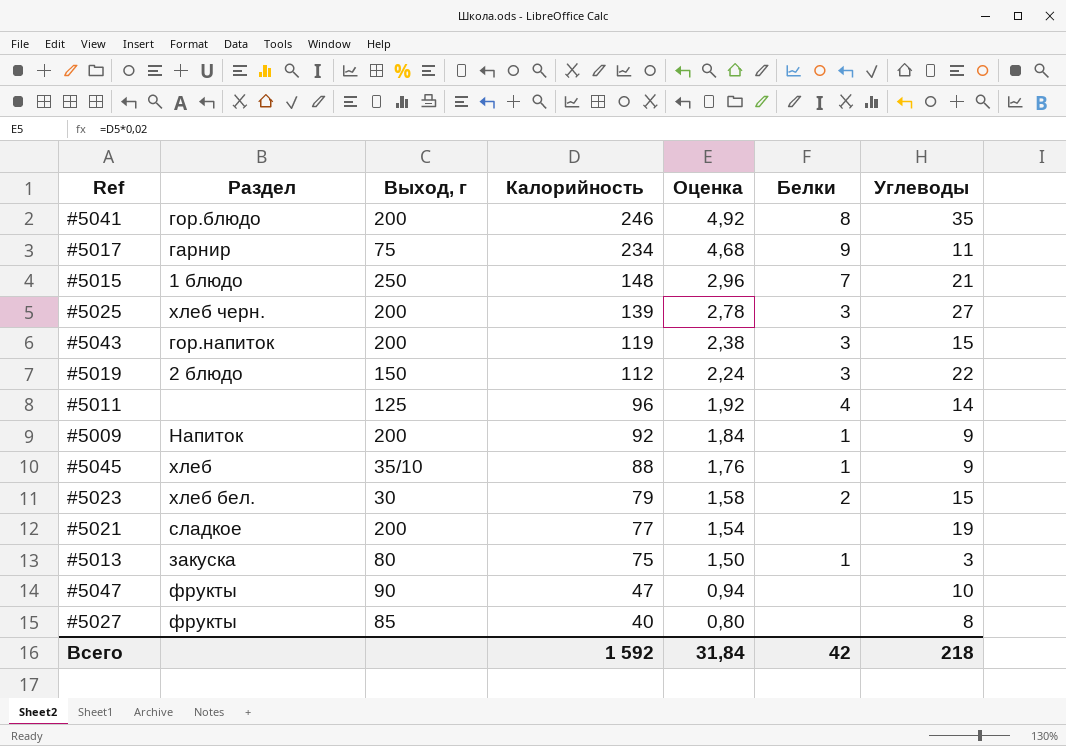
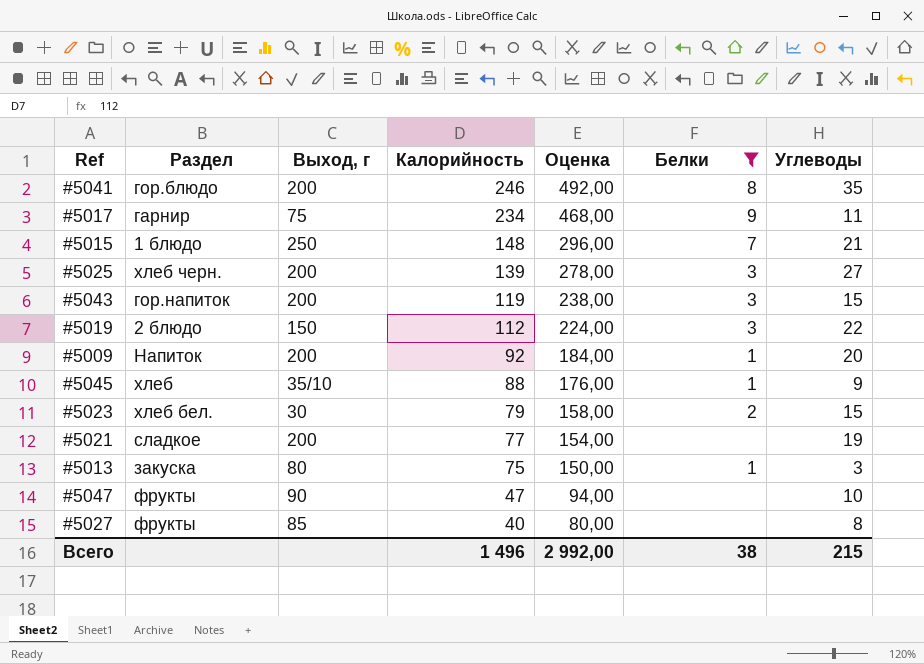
filter: none -> Белки != 4
column Оценка | formula: [Калорийность] * 0,02 -> [Калорийность] * 2
#5009 | Углеводы: 9 -> 20
Всего | Калорийность: 1 592 -> 1 496
Всего | Оценка: 31,84 -> 2 992,00
Всего | Белки: 42 -> 38
Всего | Углеводы: 218 -> 215

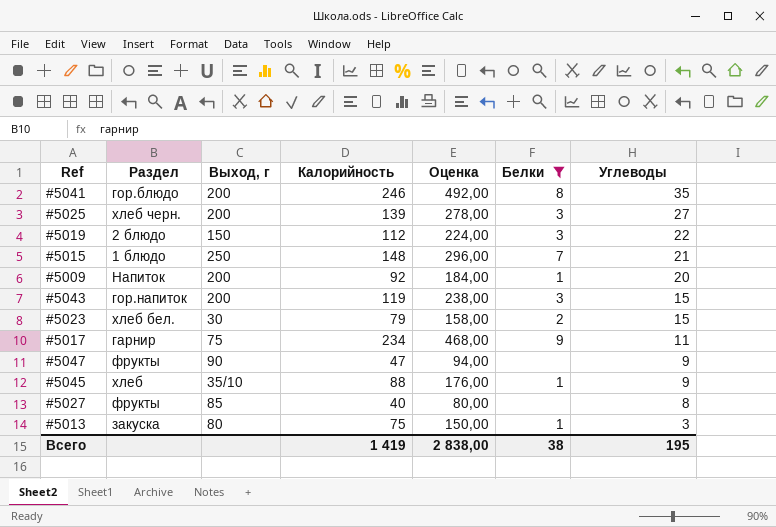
row order: Калорийность descending -> Углеводы descending
row #5021: сладкое | 200 | 77 | 154,00 | none | 19 -> none
#5047 | Углеводы: 10 -> 9
Всего | Калорийность: 1 496 -> 1 419
Всего | Оценка: 2 992,00 -> 2 838,00
Всего | Углеводы: 215 -> 195

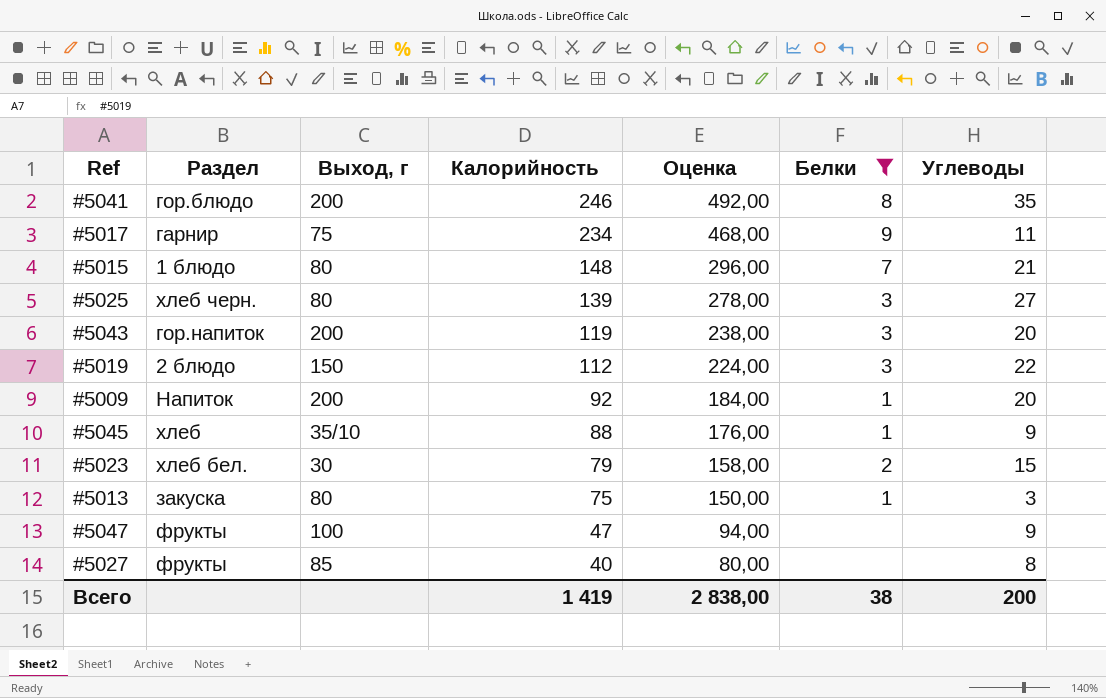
row order: Углеводы descending -> Калорийность descending
#5015 | Выход, г: 250 -> 80
#5025 | Выход, г: 200 -> 80
#5043 | Углеводы: 15 -> 20
#5047 | Выход, г: 90 -> 100
Всего | Углеводы: 195 -> 200

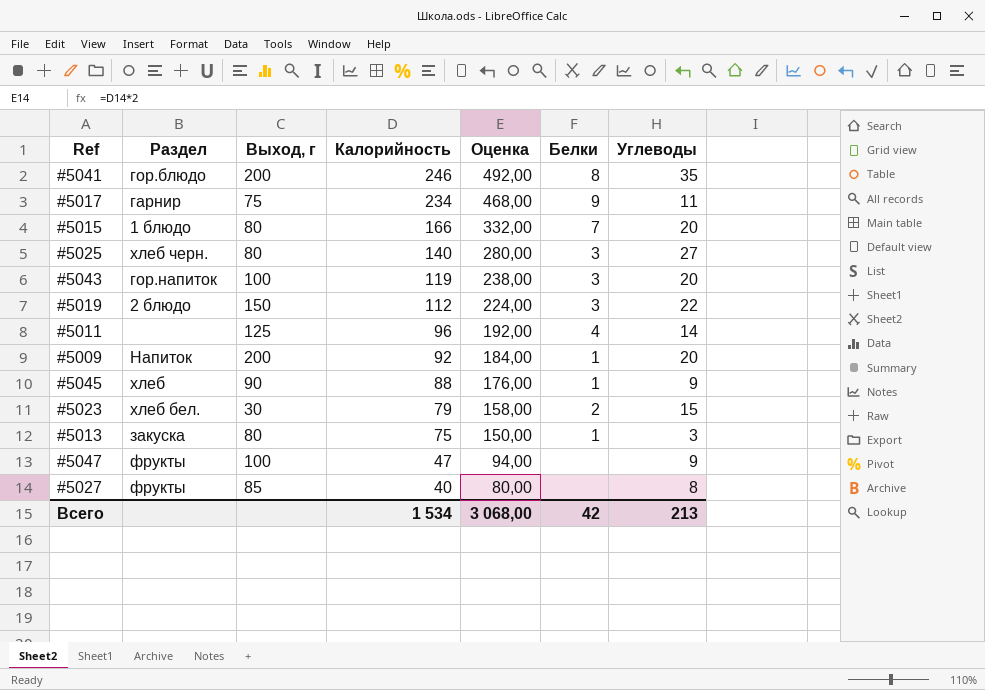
filter: Белки != 4 -> none
#5015 | Калорийность: 148 -> 166
#5015 | Оценка: 296,00 -> 332,00
#5015 | Углеводы: 21 -> 20
#5025 | Калорийность: 139 -> 140
#5025 | Оценка: 278,00 -> 280,00
#5043 | Выход, г: 200 -> 100
#5045 | Выход, г: 35/10 -> 90
Всего | Калорийность: 1 419 -> 1 534
Всего | Оценка: 2 838,00 -> 3 068,00
Всего | Белки: 38 -> 42
Всего | Углеводы: 200 -> 213

